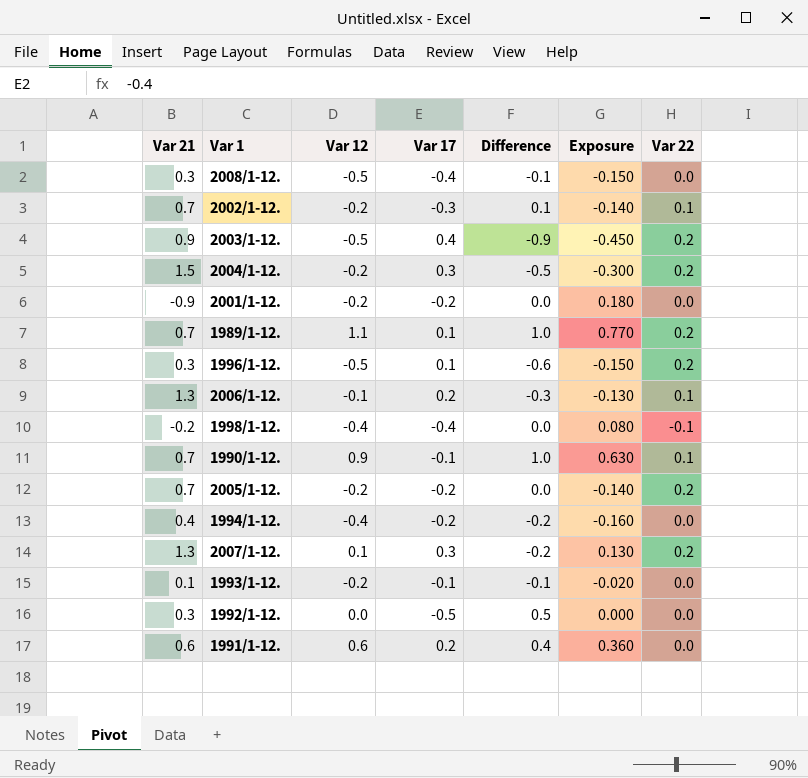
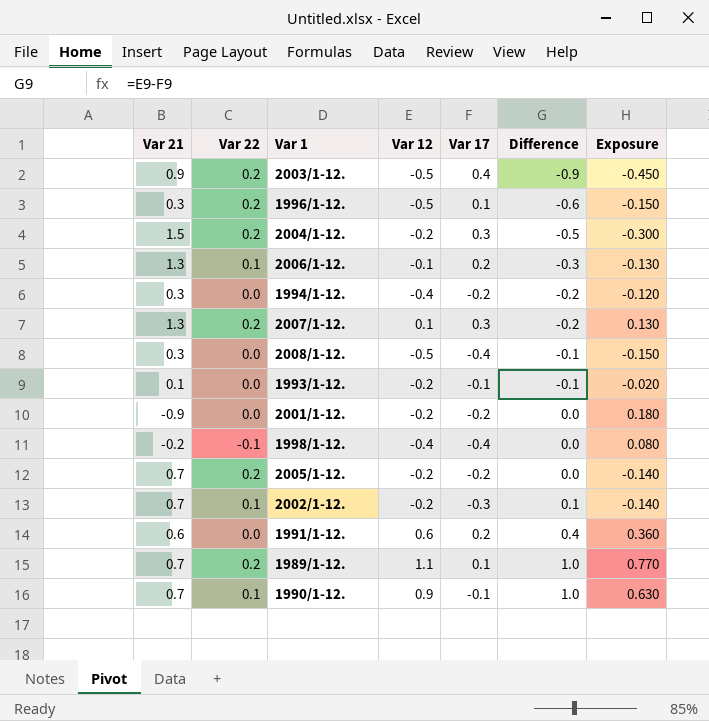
row order: none -> Difference ascending
column Var 22 | position: 7 -> 2
row 1992/1-12.: 0.3 | 0.0 | -0.5 | 0.5 | 0.000 | 0.0 -> none
1994/1-12. | Var 21: 0.4 -> 0.3
1994/1-12. | Exposure: -0.160 -> -0.120

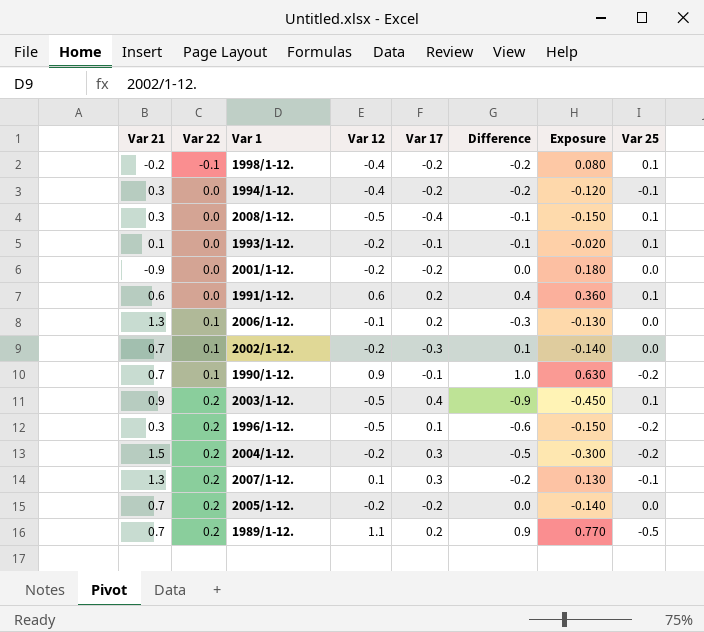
row order: Difference ascending -> Var 22 ascending
column Var 25 | position: none -> 8
1998/1-12. | Var 17: -0.4 -> -0.2
1998/1-12. | Difference: 0.0 -> -0.2
1989/1-12. | Var 17: 0.1 -> 0.2
1989/1-12. | Difference: 1.0 -> 0.9

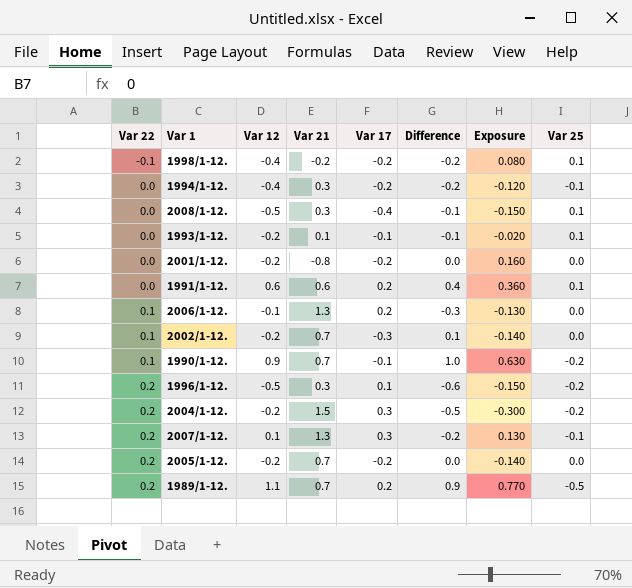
column Var 21 | position: 1 -> 4
row 2003/1-12.: 0.9 | 0.2 | -0.5 | 0.4 | -0.9 | -0.450 | 0.1 -> none
2001/1-12. | Var 21: -0.9 -> -0.8
2001/1-12. | Exposure: 0.180 -> 0.160

